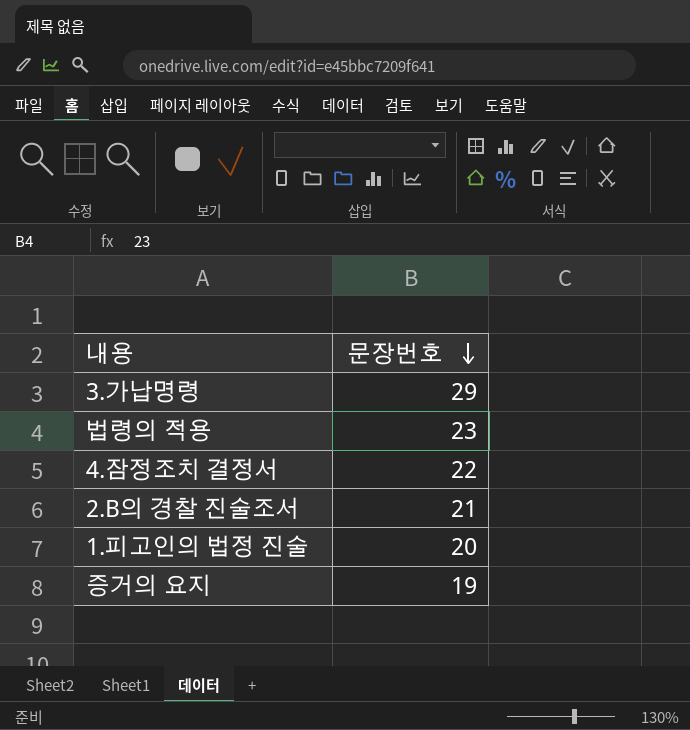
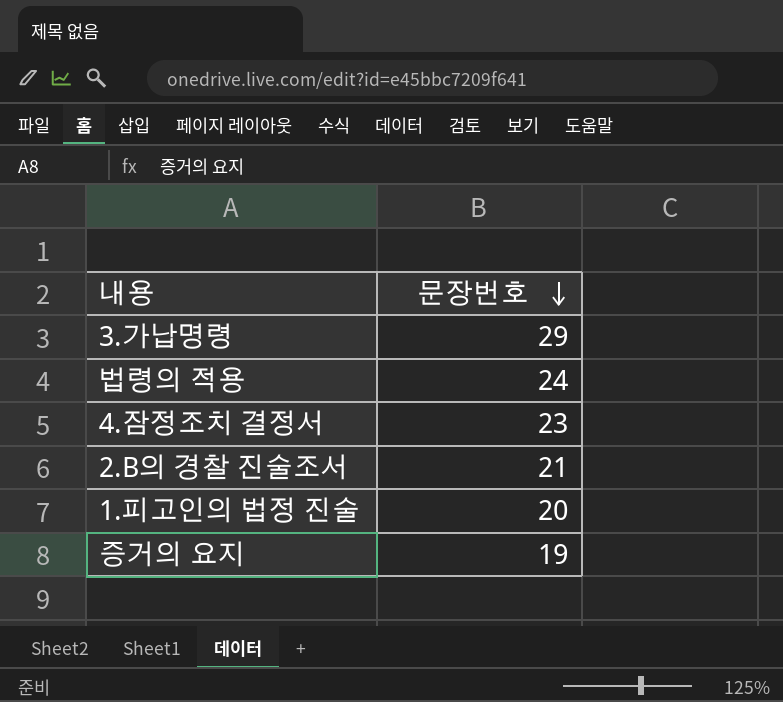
법령의 적용 | 문장번호: 23 -> 24
4.잠정조치 결정서 | 문장번호: 22 -> 23

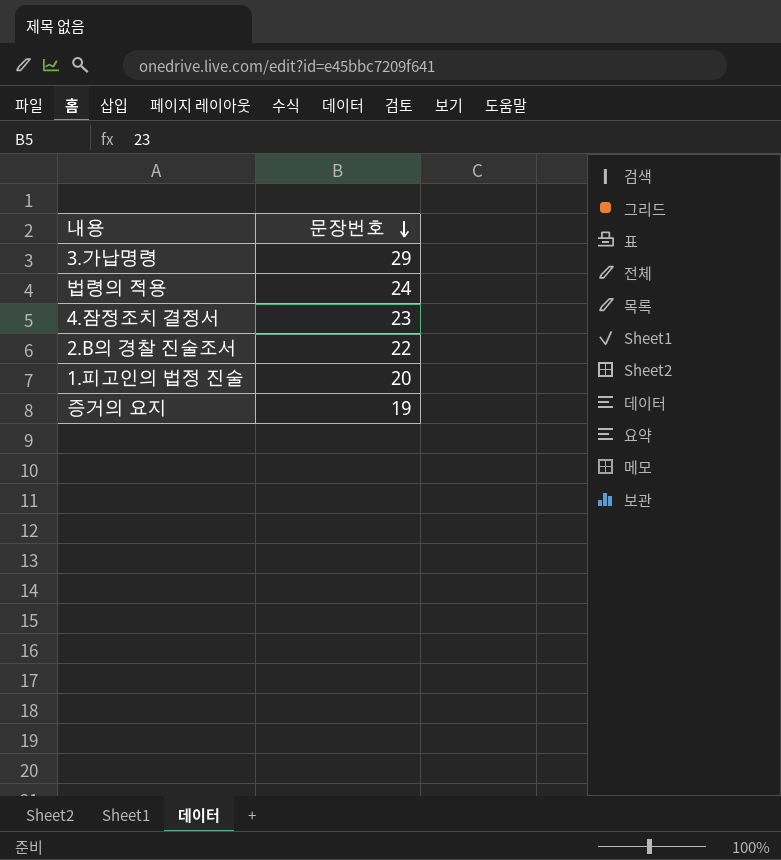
2.B의 경찰 진술조서 | 문장번호: 21 -> 22

